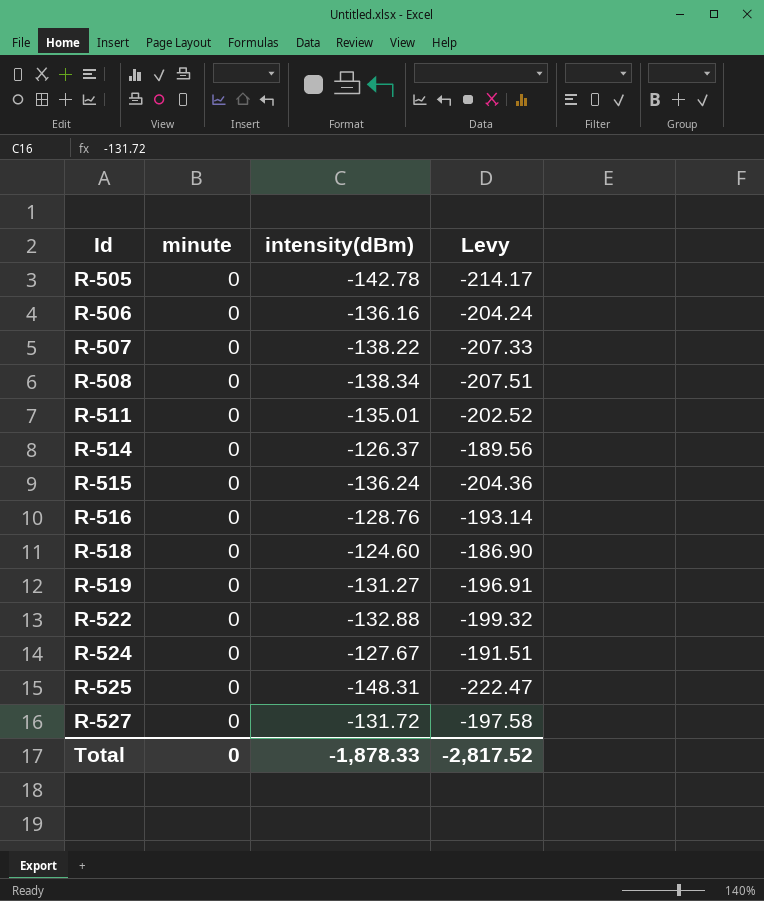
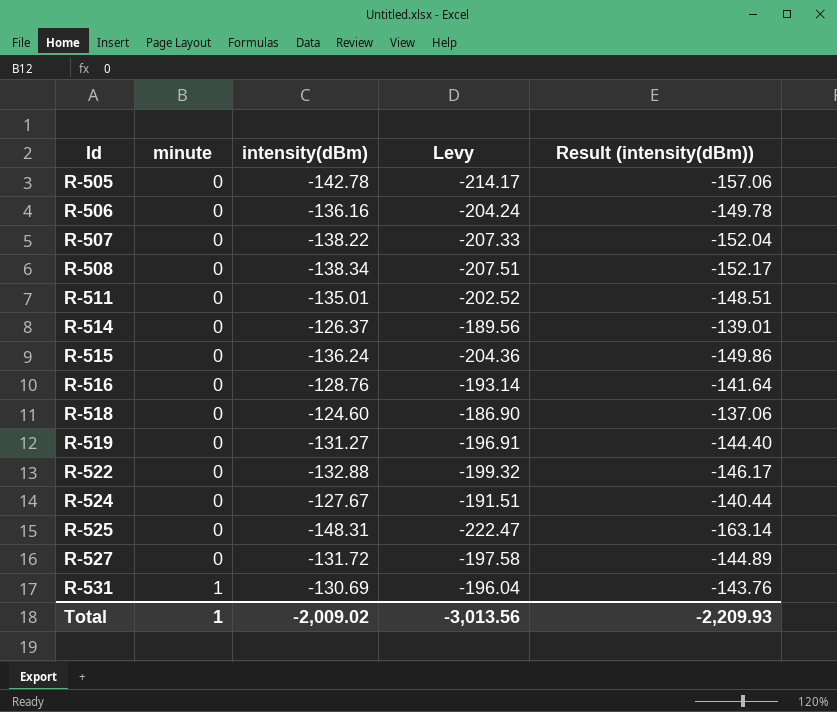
column Result (intensity(dBm)) | formula: none -> [intensity(dBm)] * 1.1
row R-531: none -> 1 | -130.69 | -196.04 | -143.76
Total | minute: 0 -> 1
Total | intensity(dBm): -1,878.33 -> -2,009.02
Total | Levy: -2,817.52 -> -3,013.56

